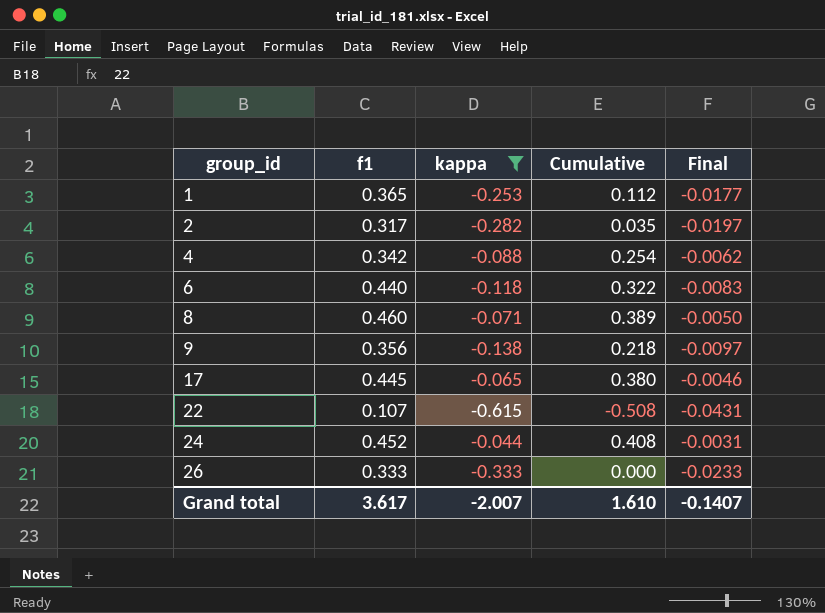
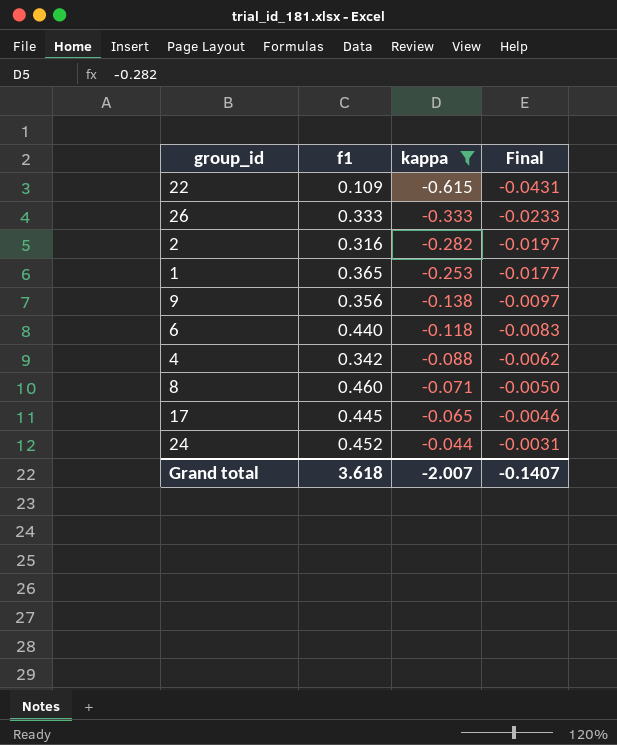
row order: group_id ascending -> kappa ascending
column Cumulative | formula: [f1] + [kappa] -> none
22 | f1: 0.107 -> 0.109
2 | f1: 0.317 -> 0.316
Grand total | f1: 3.617 -> 3.618

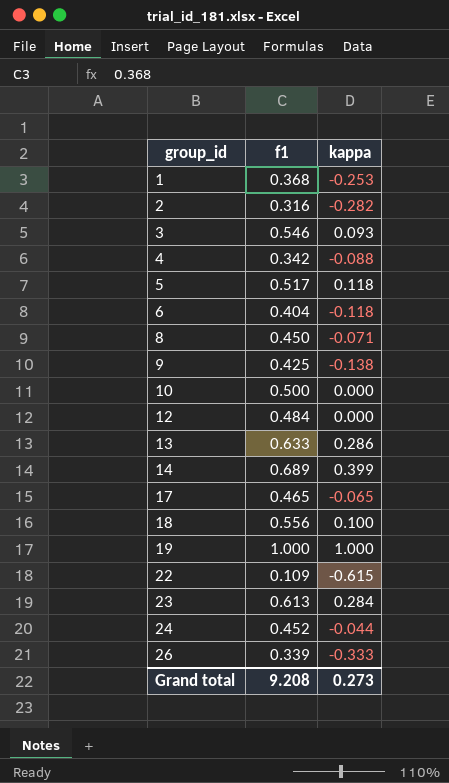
filter: kappa <= -0.044 -> none
row order: kappa ascending -> group_id ascending
column Final | formula: [kappa] * 0.07 -> none
1 | f1: 0.365 -> 0.368
6 | f1: 0.440 -> 0.404
8 | f1: 0.460 -> 0.450
9 | f1: 0.356 -> 0.425
17 | f1: 0.445 -> 0.465
26 | f1: 0.333 -> 0.339
Grand total | f1: 3.618 -> 9.208
Grand total | kappa: -2.007 -> 0.273

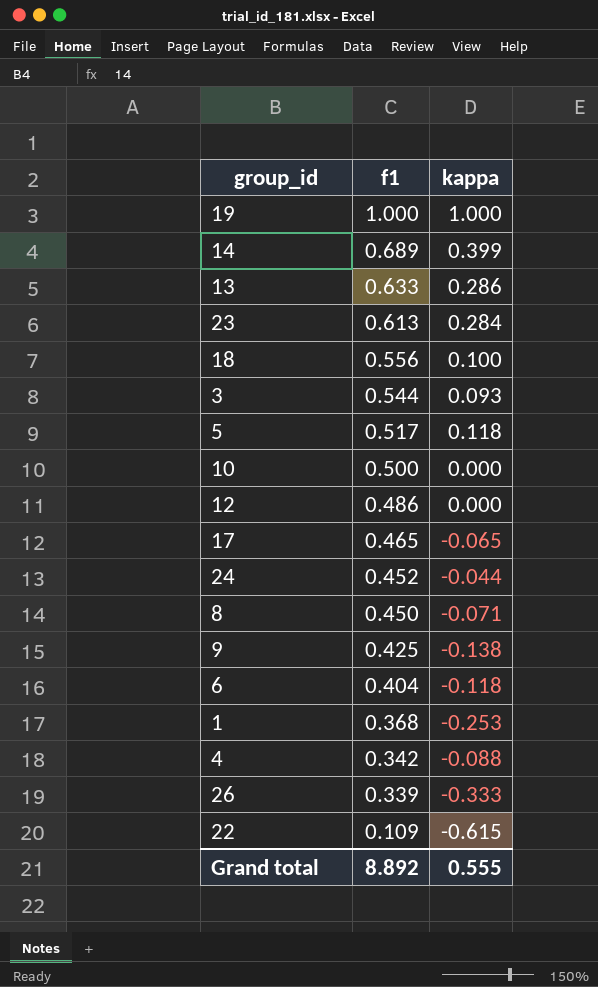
row order: group_id ascending -> f1 descending
row 2: 0.316 | -0.282 -> none
3 | f1: 0.546 -> 0.544
12 | f1: 0.484 -> 0.486
Grand total | f1: 9.208 -> 8.892
Grand total | kappa: 0.273 -> 0.555

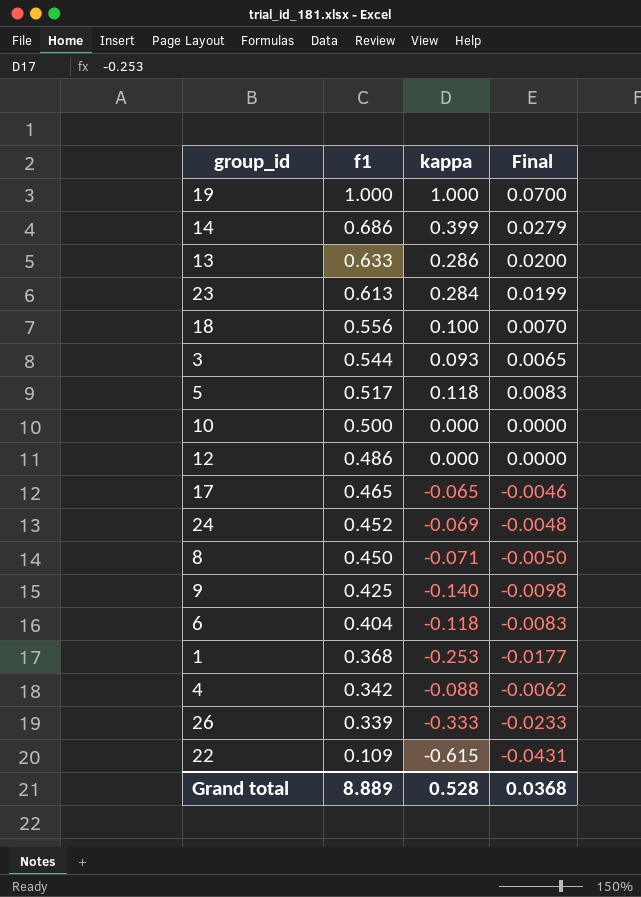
column Final | formula: none -> [kappa] * 0.07
14 | f1: 0.689 -> 0.686
24 | kappa: -0.044 -> -0.069
9 | kappa: -0.138 -> -0.140
Grand total | f1: 8.892 -> 8.889
Grand total | kappa: 0.555 -> 0.528

